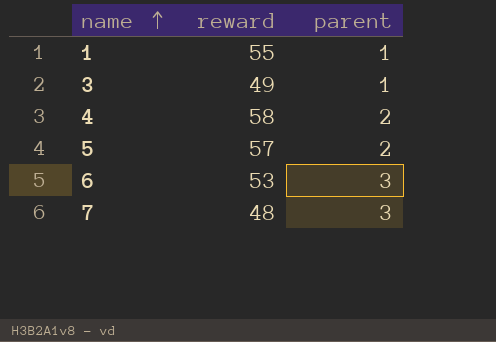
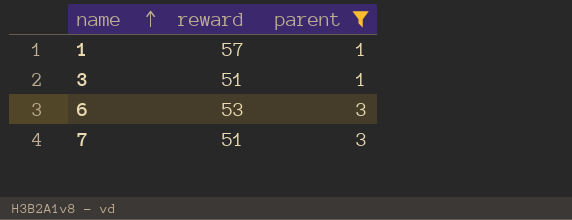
filter: none -> parent != 2
1 | reward: 55 -> 57
3 | reward: 49 -> 51
7 | reward: 48 -> 51

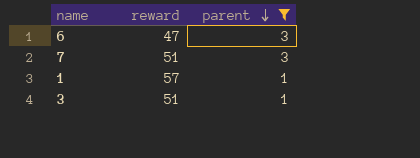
row order: name ascending -> parent descending
6 | reward: 53 -> 47

